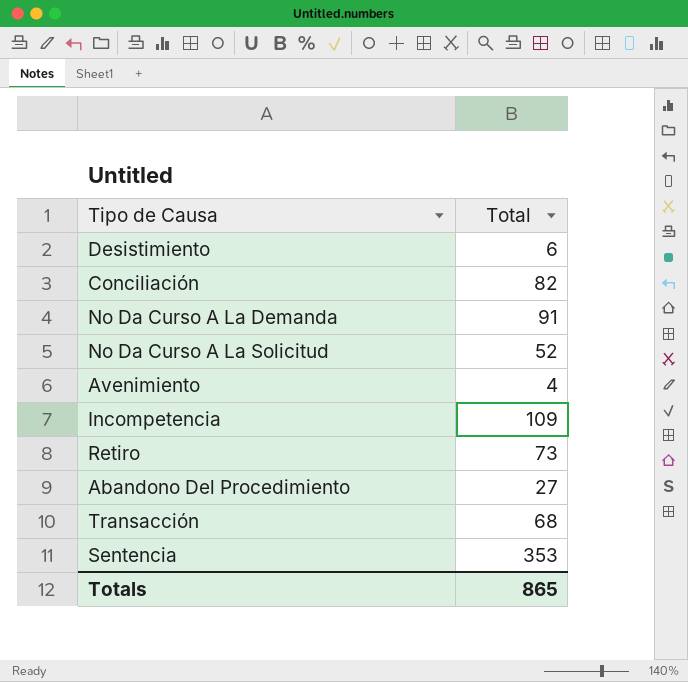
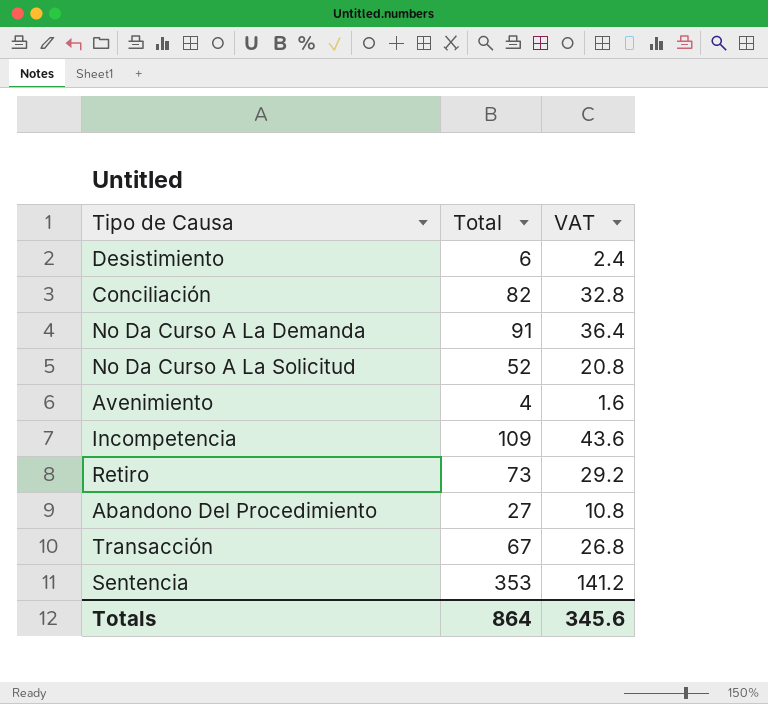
column VAT | formula: none -> [Total] * 0.4
Transacción | Total: 68 -> 67
Totals | Total: 865 -> 864

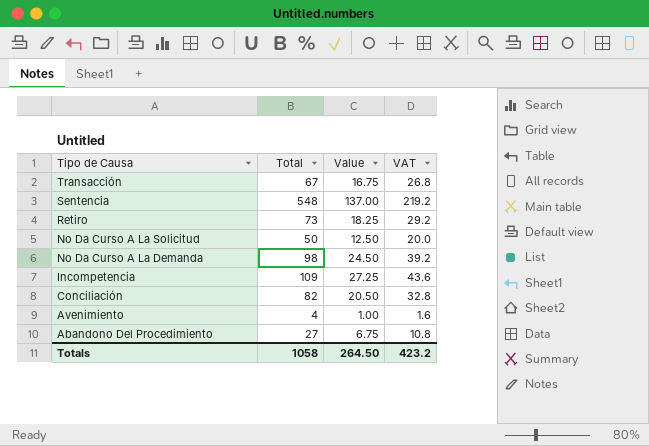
row order: none -> Tipo de Causa descending
column Value | formula: none -> [Total] * 0.25
row Desistimiento: 6 | 2.4 -> none
Sentencia | Total: 353 -> 548
Sentencia | VAT: 141.2 -> 219.2
No Da Curso A La Solicitud | Total: 52 -> 50
No Da Curso A La Solicitud | VAT: 20.8 -> 20.0
No Da Curso A La Demanda | Total: 91 -> 98
No Da Curso A La Demanda | VAT: 36.4 -> 39.2
Totals | Total: 864 -> 1058
Totals | VAT: 345.6 -> 423.2

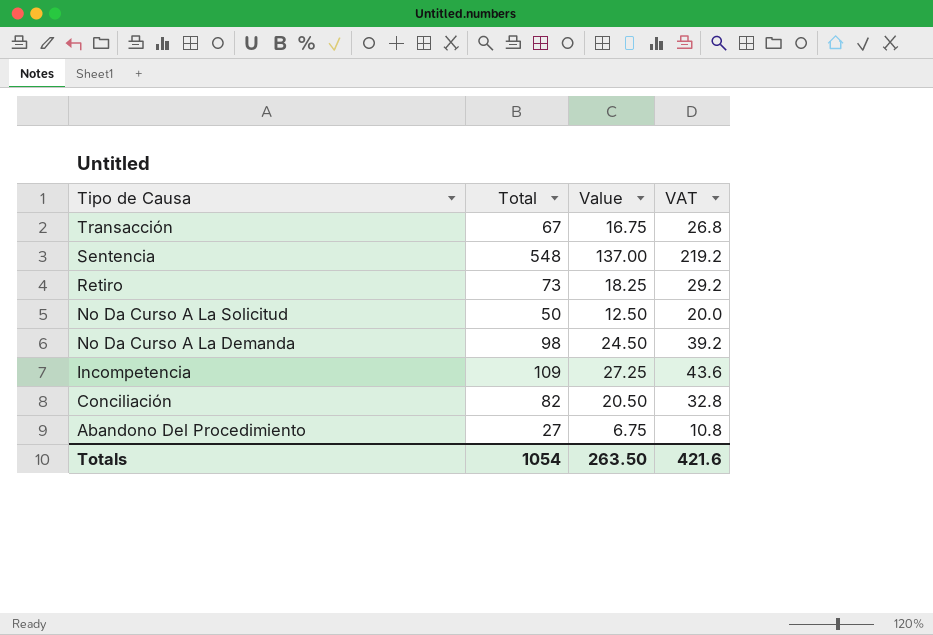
row Avenimiento: 4 | 1.00 | 1.6 -> none
Totals | Total: 1058 -> 1054
Totals | Value: 264.50 -> 263.50
Totals | VAT: 423.2 -> 421.6

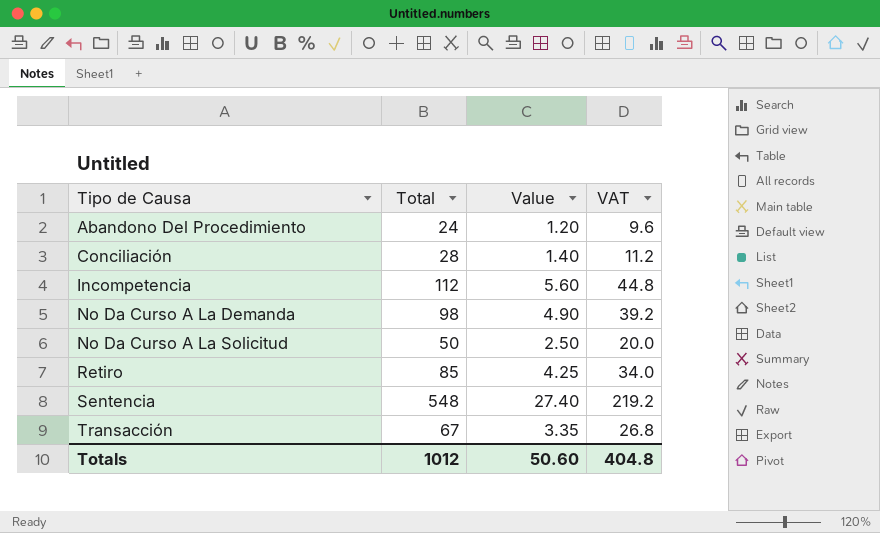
row order: Tipo de Causa descending -> Tipo de Causa ascending
column Value | formula: [Total] * 0.25 -> [Total] * 0.05
Abandono Del Procedimiento | Total: 27 -> 24
Abandono Del Procedimiento | VAT: 10.8 -> 9.6
Conciliación | Total: 82 -> 28
Conciliación | VAT: 32.8 -> 11.2
Incompetencia | Total: 109 -> 112
Incompetencia | VAT: 43.6 -> 44.8
Retiro | Total: 73 -> 85
Retiro | VAT: 29.2 -> 34.0
Totals | Total: 1054 -> 1012
Totals | Value: 263.50 -> 50.60
Totals | VAT: 421.6 -> 404.8

